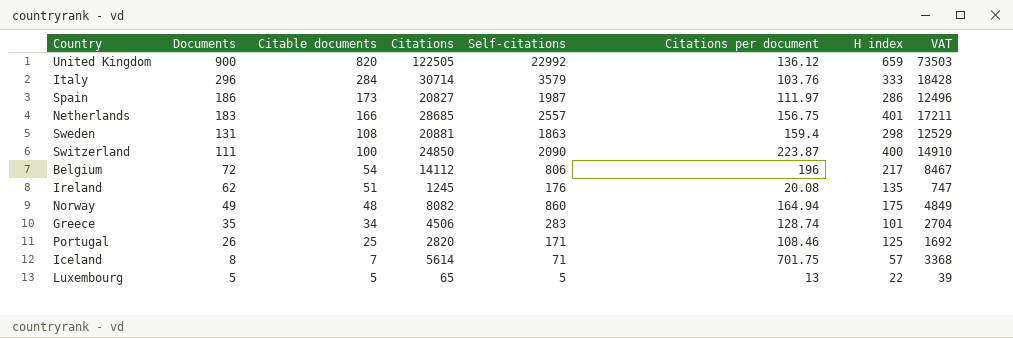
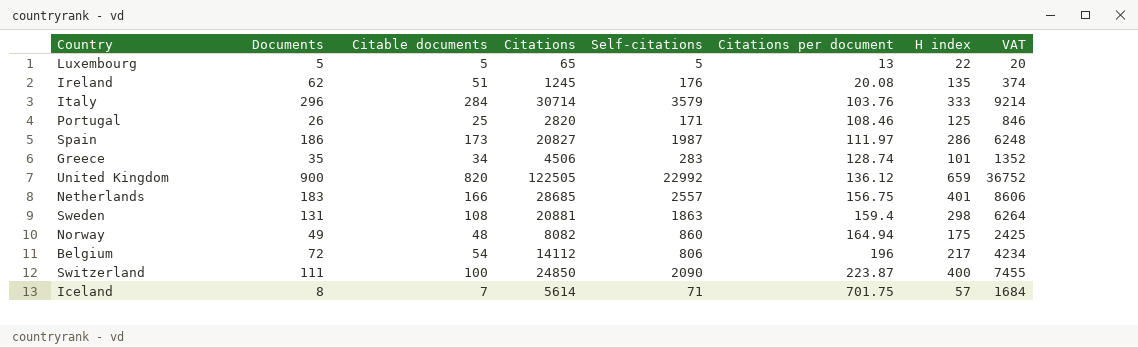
row order: Documents descending -> Citations per document ascending
column VAT | formula: [Citations] * 0.6 -> [Citations] * 0.3

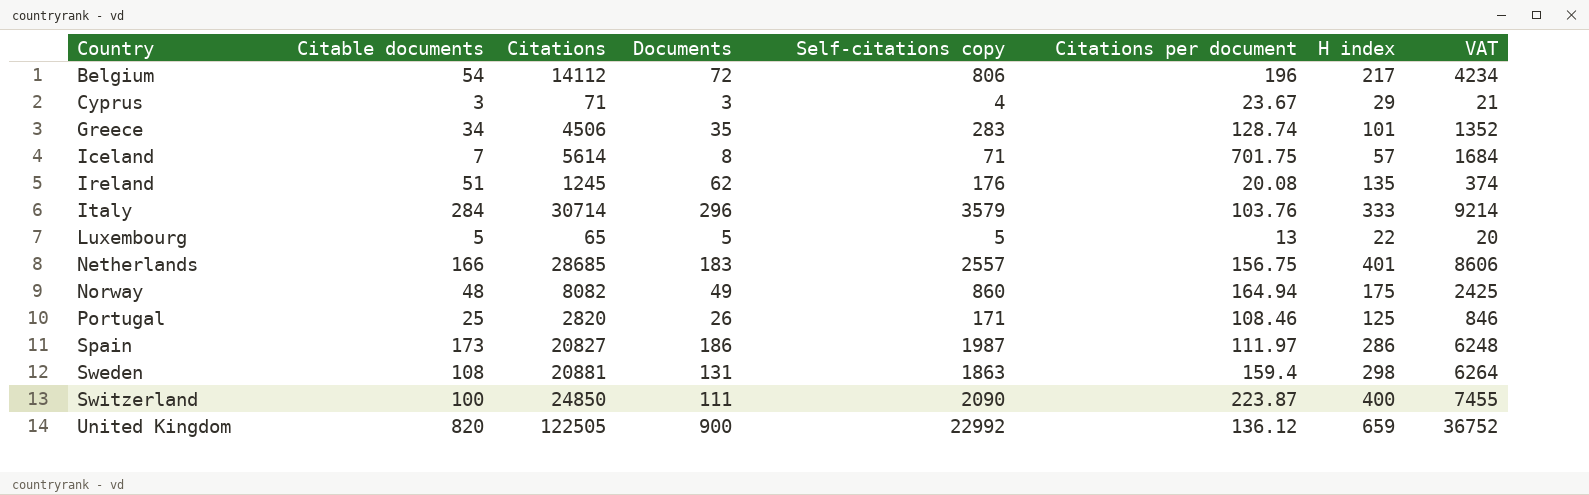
row order: Citations per document ascending -> Country ascending
column Documents | position: 2 -> 4
column name: Self-citations -> Self-citations copy
row Cyprus: none -> 3 | 71 | 3 | 4 | 23.67 | 29 | 21

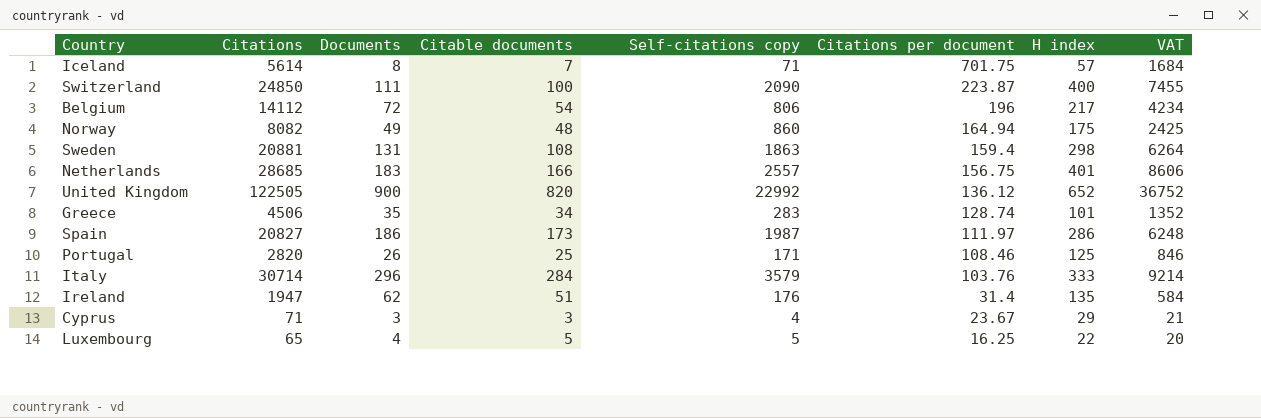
row order: Country ascending -> Citations per document descending
column Citable documents | position: 2 -> 4
United Kingdom | H index: 659 -> 652
Ireland | Citations: 1245 -> 1947
Ireland | Citations per document: 20.08 -> 31.4
Ireland | VAT: 374 -> 584
Luxembourg | Documents: 5 -> 4
Luxembourg | Citations per document: 13 -> 16.25

